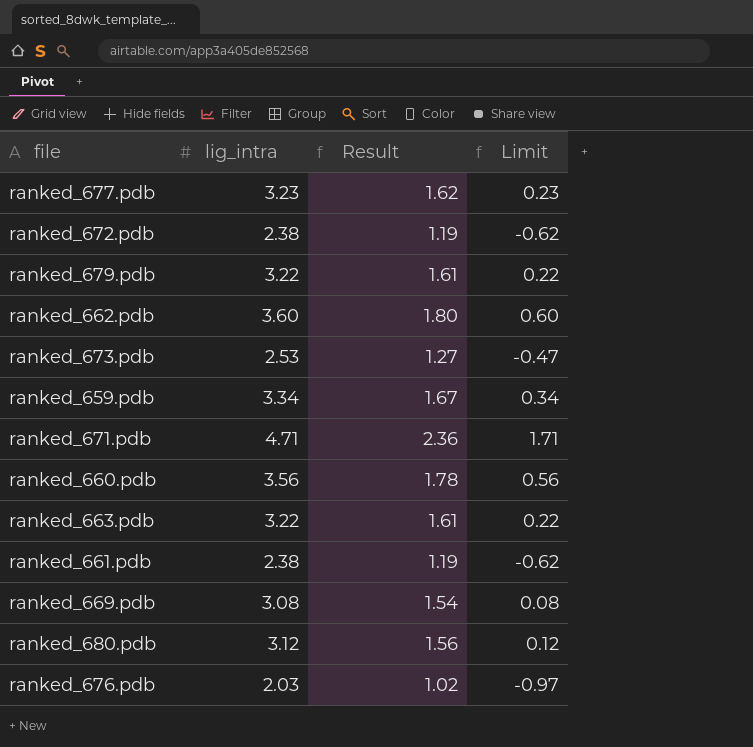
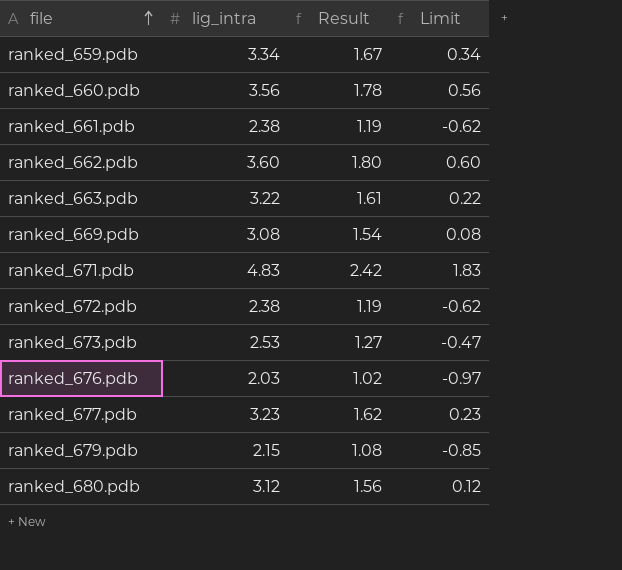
row order: none -> file ascending
ranked_671.pdb | lig_intra: 4.71 -> 4.83
ranked_671.pdb | Result: 2.36 -> 2.42
ranked_671.pdb | Limit: 1.71 -> 1.83
ranked_679.pdb | lig_intra: 3.22 -> 2.15
ranked_679.pdb | Result: 1.61 -> 1.08
ranked_679.pdb | Limit: 0.22 -> -0.85

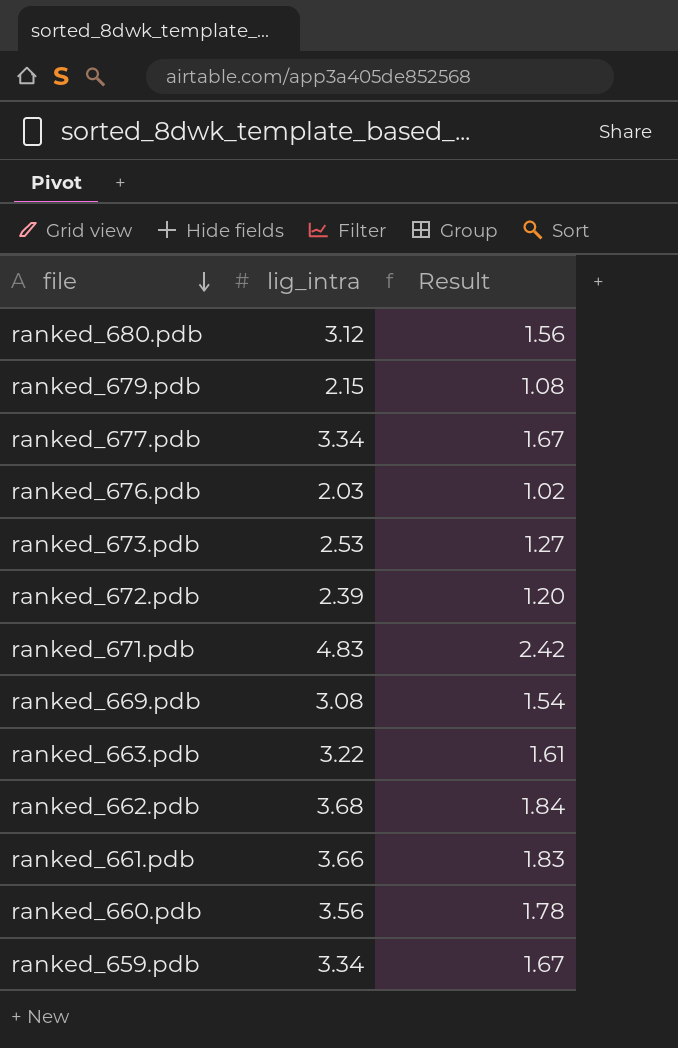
row order: file ascending -> file descending
column Limit | formula: [lig_intra] - 3 -> none
ranked_677.pdb | lig_intra: 3.23 -> 3.34
ranked_677.pdb | Result: 1.62 -> 1.67
ranked_672.pdb | lig_intra: 2.38 -> 2.39
ranked_672.pdb | Result: 1.19 -> 1.20
ranked_662.pdb | lig_intra: 3.60 -> 3.68
ranked_662.pdb | Result: 1.80 -> 1.84
ranked_661.pdb | lig_intra: 2.38 -> 3.66
ranked_661.pdb | Result: 1.19 -> 1.83

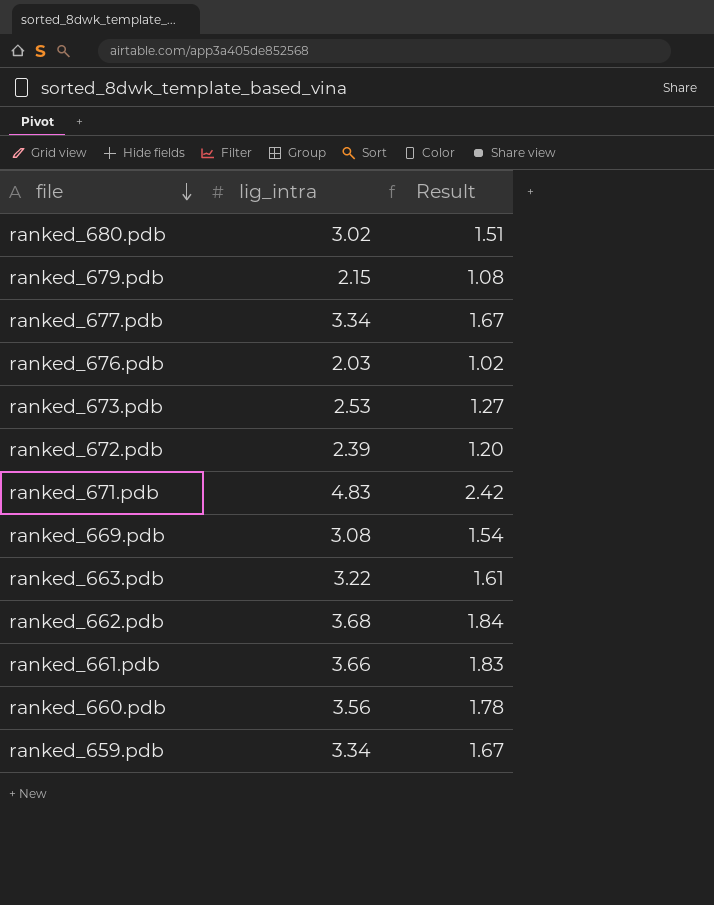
ranked_680.pdb | lig_intra: 3.12 -> 3.02
ranked_680.pdb | Result: 1.56 -> 1.51

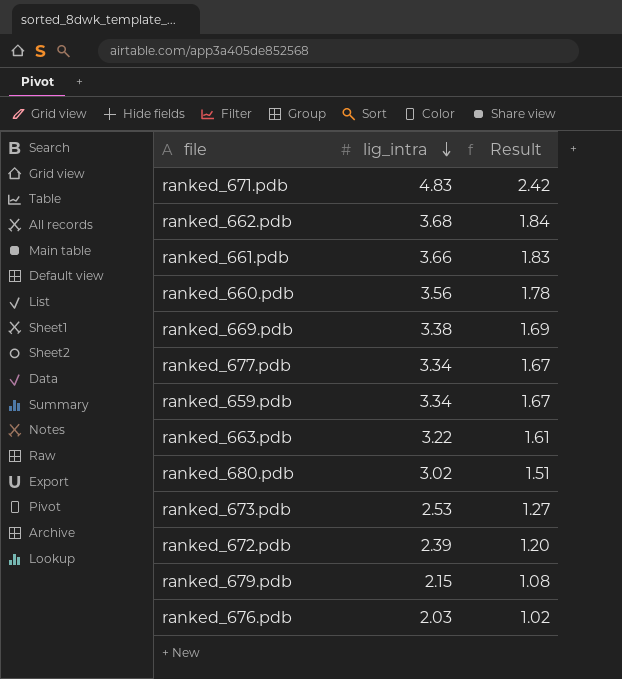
row order: file descending -> lig_intra descending
ranked_669.pdb | lig_intra: 3.08 -> 3.38
ranked_669.pdb | Result: 1.54 -> 1.69

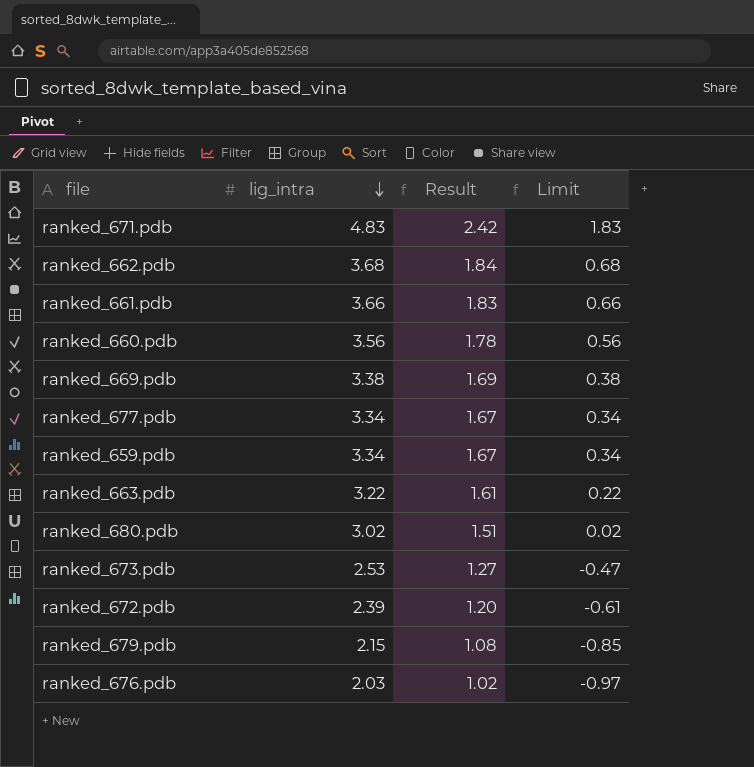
column Limit | formula: none -> [lig_intra] - 3

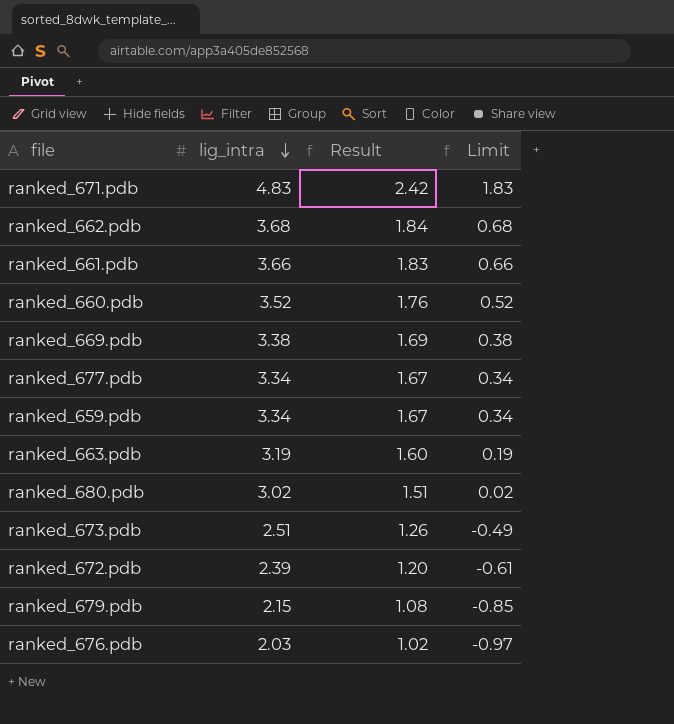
ranked_660.pdb | lig_intra: 3.56 -> 3.52
ranked_660.pdb | Result: 1.78 -> 1.76
ranked_660.pdb | Limit: 0.56 -> 0.52
ranked_663.pdb | lig_intra: 3.22 -> 3.19
ranked_663.pdb | Result: 1.61 -> 1.60
ranked_663.pdb | Limit: 0.22 -> 0.19
ranked_673.pdb | lig_intra: 2.53 -> 2.51
ranked_673.pdb | Result: 1.27 -> 1.26
ranked_673.pdb | Limit: -0.47 -> -0.49

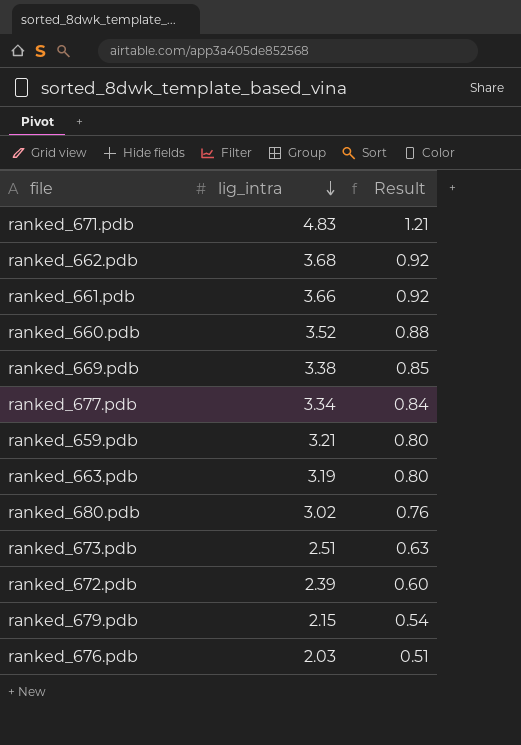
column Limit | formula: [lig_intra] - 3 -> none
column Result | formula: [lig_intra] * 0.5 -> [lig_intra] * 0.25
ranked_659.pdb | lig_intra: 3.34 -> 3.21

